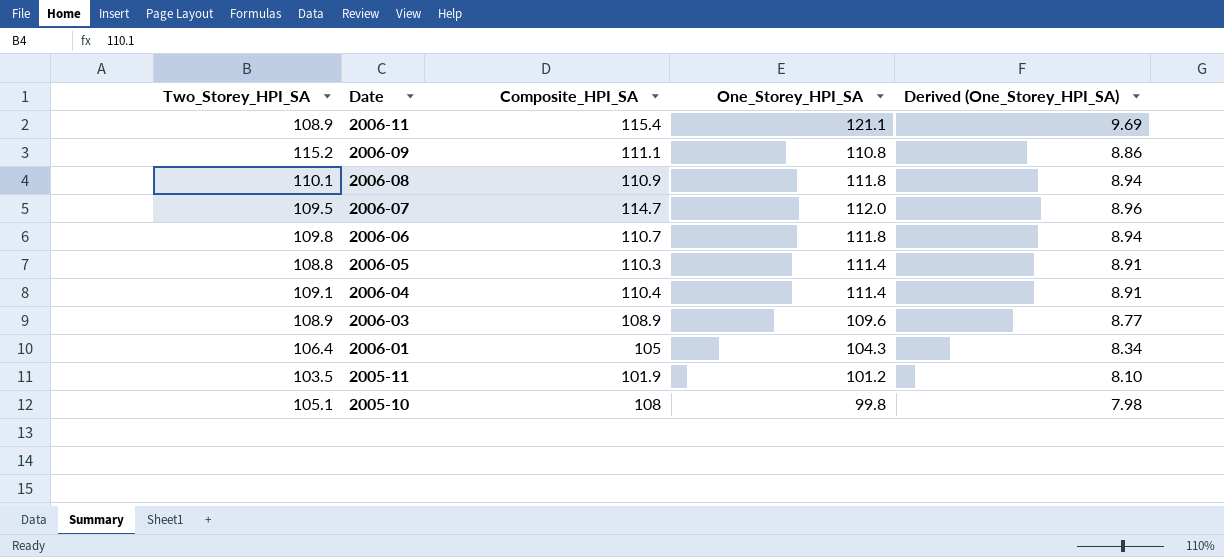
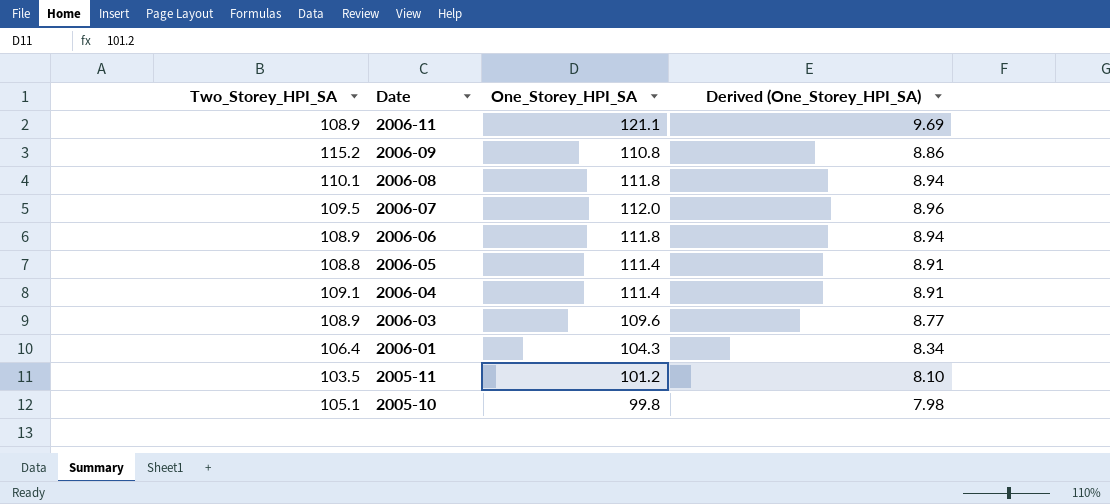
column Composite_HPI_SA | position: 3 -> none
2006-06 | Two_Storey_HPI_SA: 109.8 -> 108.9

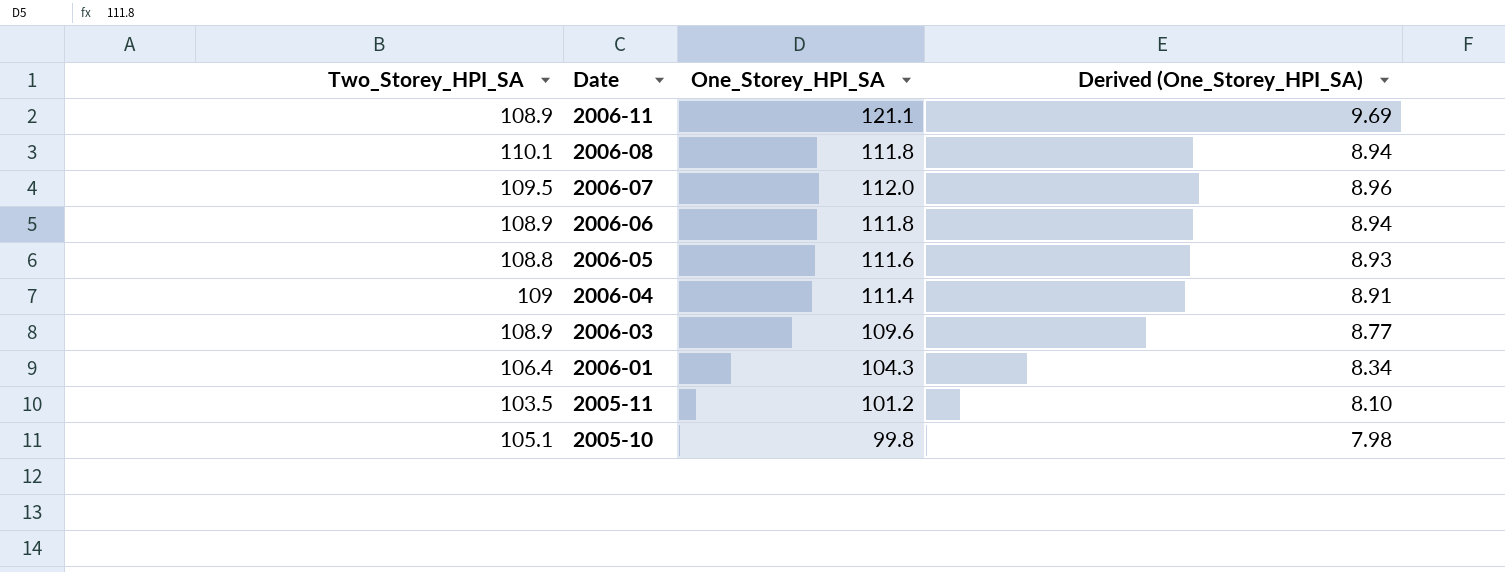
row 2006-09: 115.2 | 110.8 | 8.86 -> none
2006-05 | One_Storey_HPI_SA: 111.4 -> 111.6
2006-05 | Derived (One_Storey_HPI_SA): 8.91 -> 8.93
2006-04 | Two_Storey_HPI_SA: 109.1 -> 109

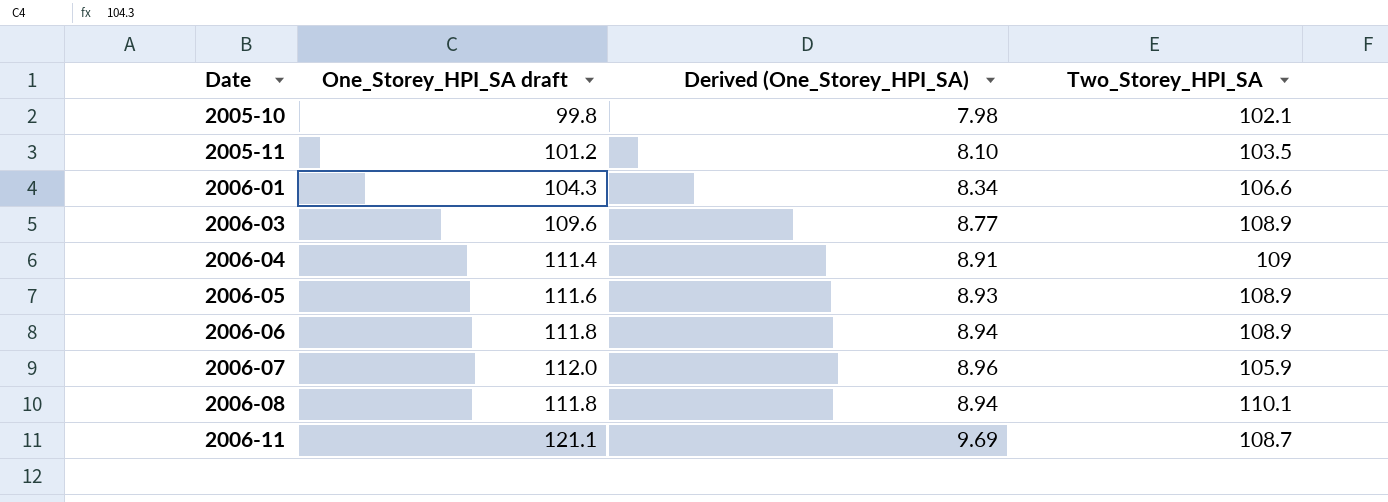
row order: Date descending -> Date ascending
column name: One_Storey_HPI_SA -> One_Storey_HPI_SA draft
column Two_Storey_HPI_SA | position: 1 -> 4
2005-10 | Two_Storey_HPI_SA: 105.1 -> 102.1
2006-01 | Two_Storey_HPI_SA: 106.4 -> 106.6
2006-05 | Two_Storey_HPI_SA: 108.8 -> 108.9
2006-07 | Two_Storey_HPI_SA: 109.5 -> 105.9
2006-11 | Two_Storey_HPI_SA: 108.9 -> 108.7

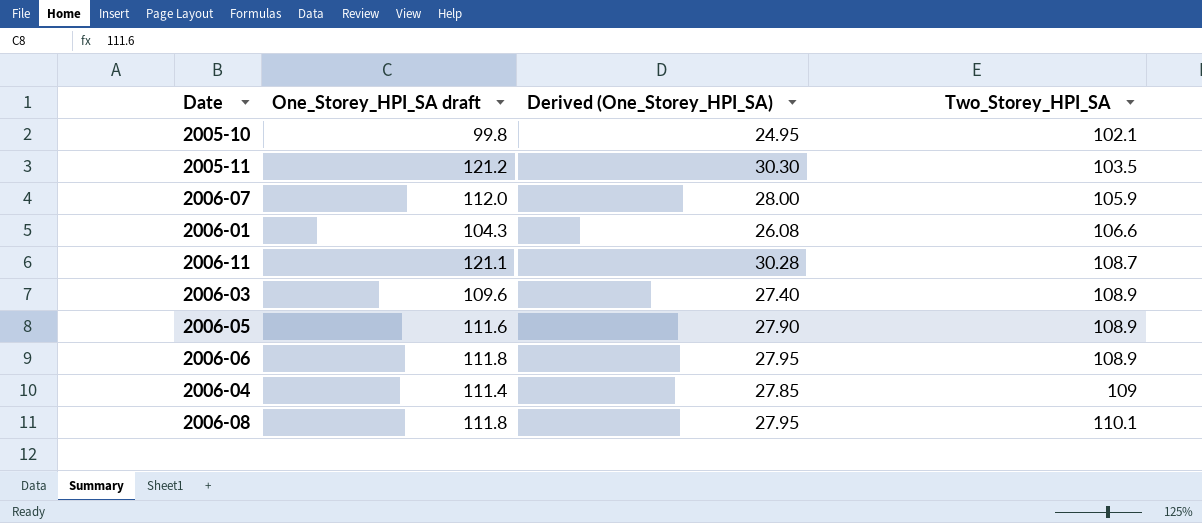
row order: Date ascending -> Two_Storey_HPI_SA ascending
column Derived (One_Storey_HPI_SA) | formula: [One_Storey_HPI_SA draft] * 0.08 -> [One_Storey_HPI_SA draft] * 0.25
2005-11 | One_Storey_HPI_SA draft: 101.2 -> 121.2

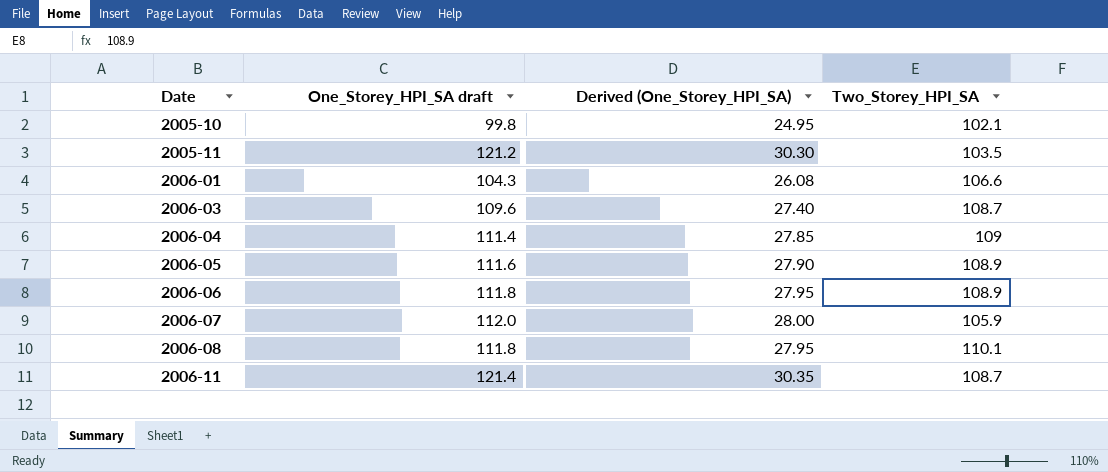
row order: Two_Storey_HPI_SA ascending -> Date ascending
2006-03 | Two_Storey_HPI_SA: 108.9 -> 108.7
2006-11 | One_Storey_HPI_SA draft: 121.1 -> 121.4
2006-11 | Derived (One_Storey_HPI_SA): 30.28 -> 30.35

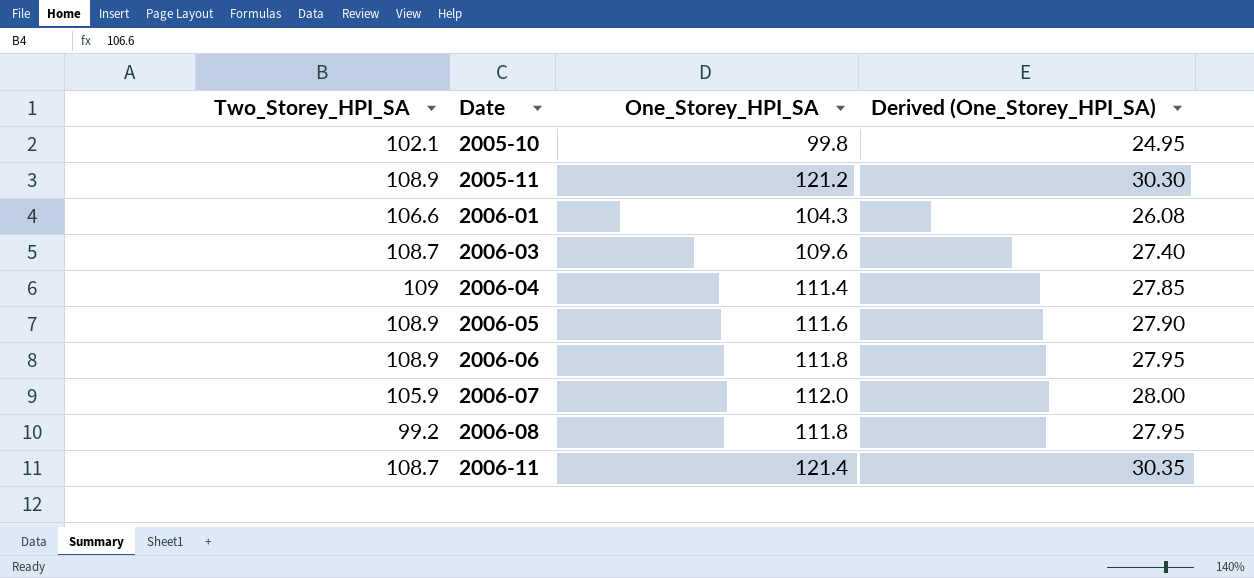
column Two_Storey_HPI_SA | position: 4 -> 1
column name: One_Storey_HPI_SA draft -> One_Storey_HPI_SA
2005-11 | Two_Storey_HPI_SA: 103.5 -> 108.9
2006-08 | Two_Storey_HPI_SA: 110.1 -> 99.2

